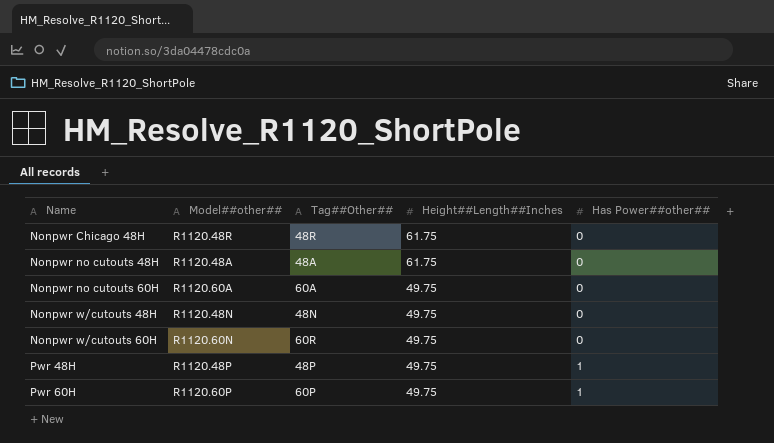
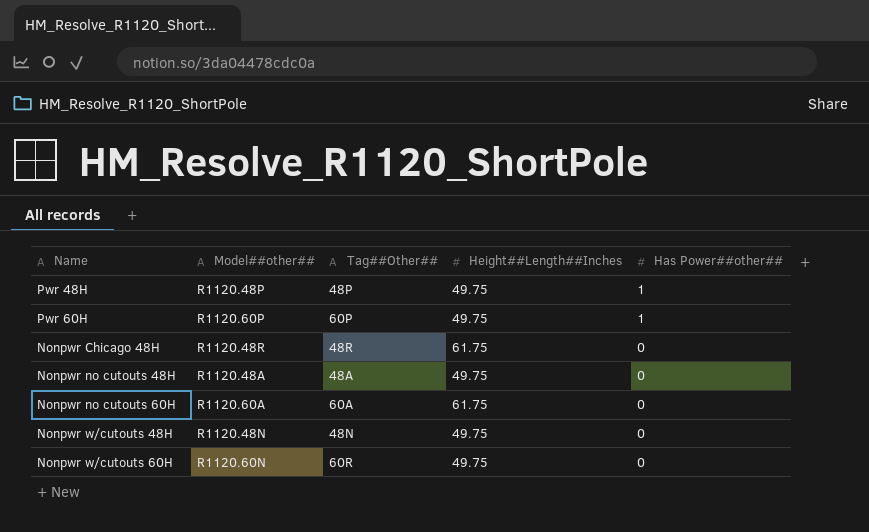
row order: Name ascending -> Has Power##other## descending
Nonpwr no cutouts 48H | Height##Length##Inches: 61.75 -> 49.75
Nonpwr no cutouts 60H | Height##Length##Inches: 49.75 -> 61.75

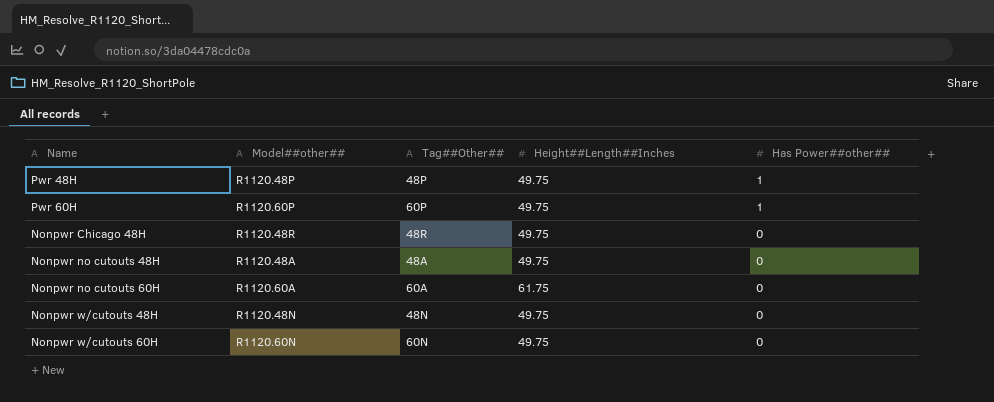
Nonpwr Chicago 48H | Height##Length##Inches: 61.75 -> 49.75
Nonpwr w/cutouts 60H | Tag##Other##: 60R -> 60N

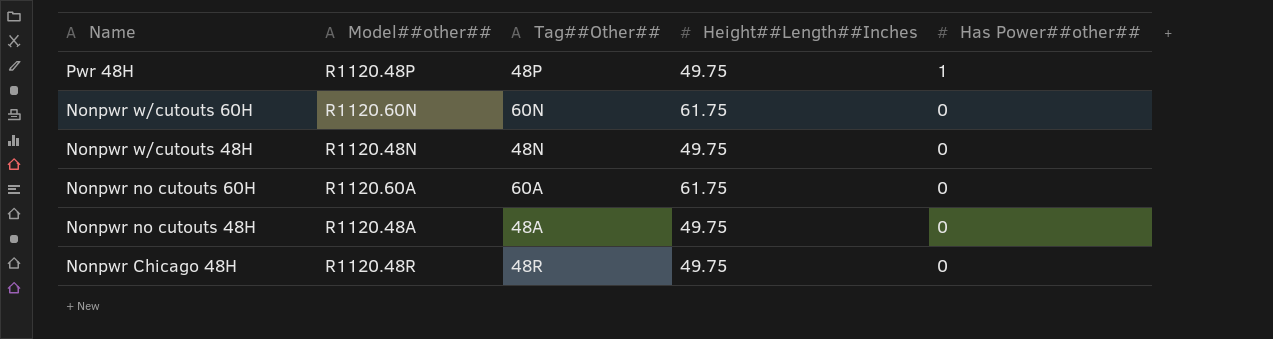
row order: Has Power##other## descending -> Name descending
row Pwr 60H: R1120.60P | 60P | 49.75 | 1 -> none
Nonpwr w/cutouts 60H | Height##Length##Inches: 49.75 -> 61.75

